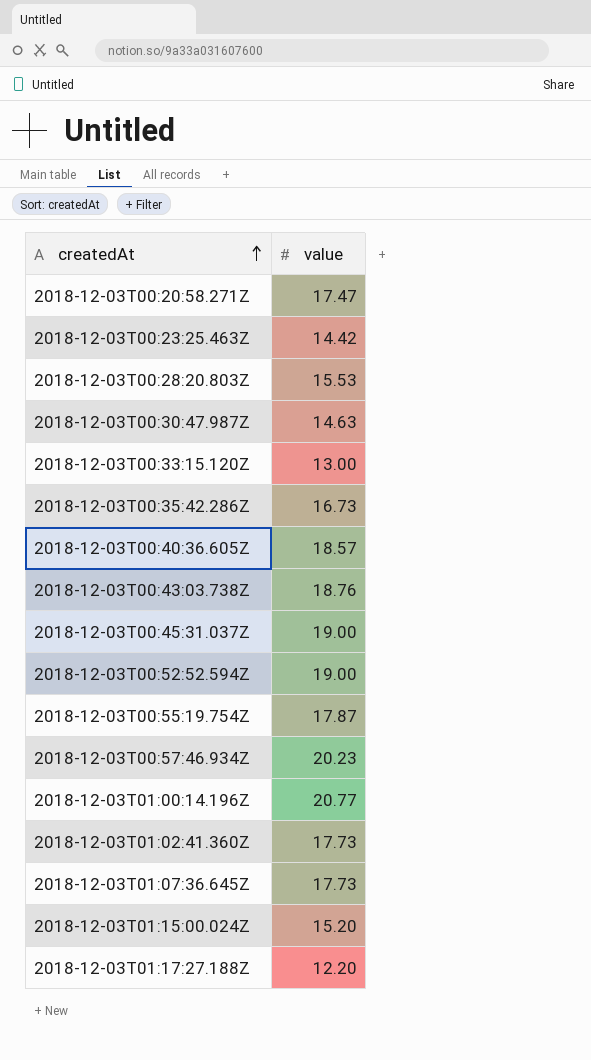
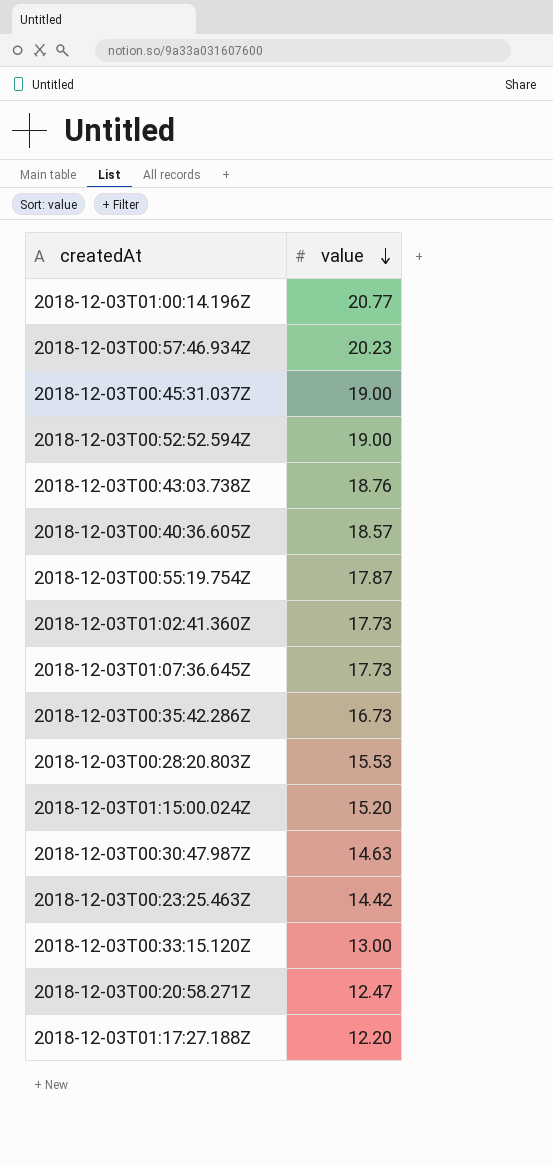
row order: createdAt ascending -> value descending
2018-12-03T00:20:58.271Z | value: 17.47 -> 12.47

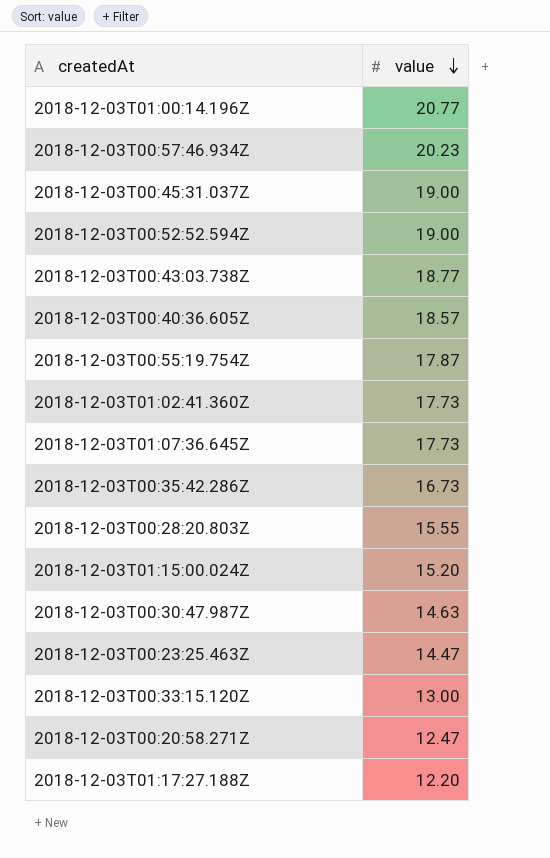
2018-12-03T00:43:03.738Z | value: 18.76 -> 18.77
2018-12-03T00:28:20.803Z | value: 15.53 -> 15.55
2018-12-03T00:23:25.463Z | value: 14.42 -> 14.47

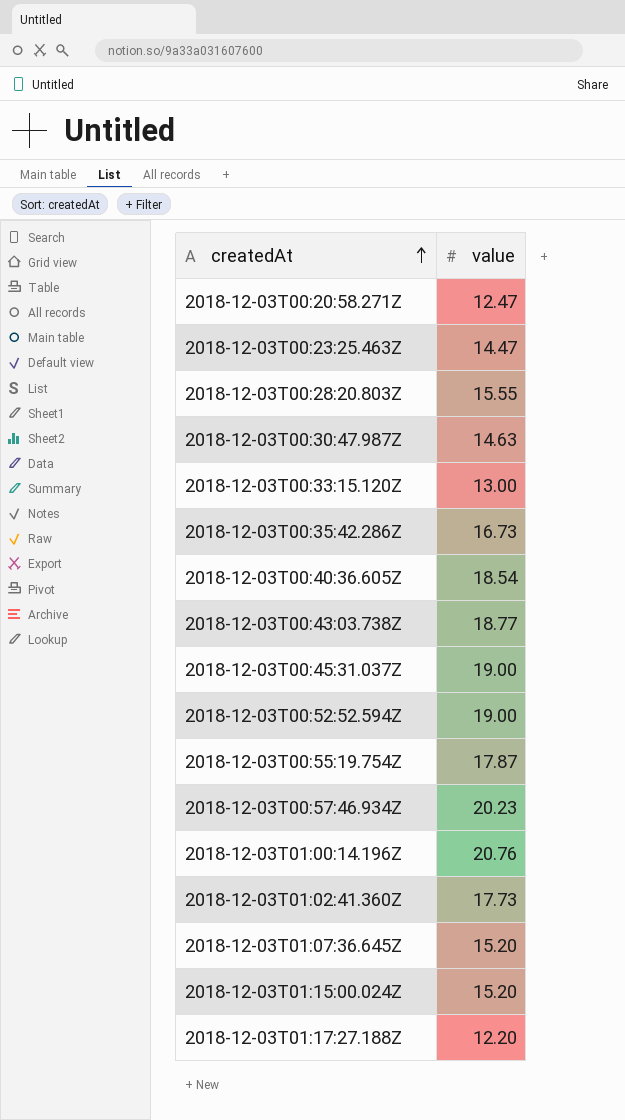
row order: value descending -> createdAt ascending
2018-12-03T00:40:36.605Z | value: 18.57 -> 18.54
2018-12-03T01:00:14.196Z | value: 20.77 -> 20.76
2018-12-03T01:07:36.645Z | value: 17.73 -> 15.20

